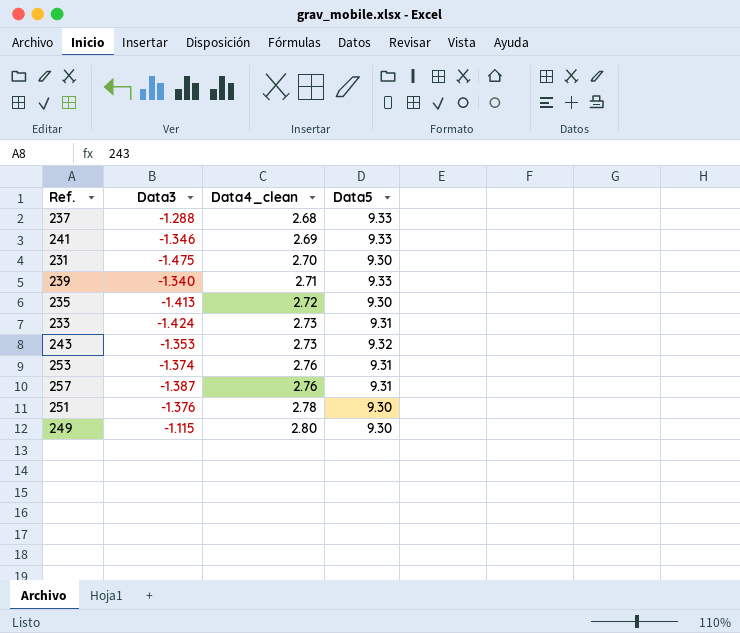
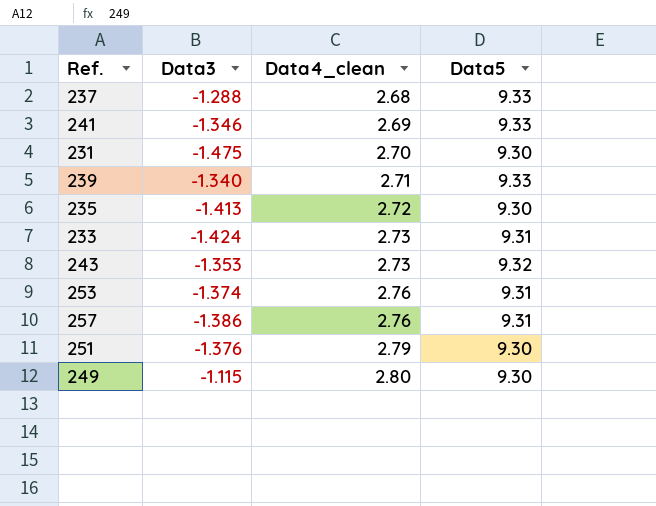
257 | Data3: -1.387 -> -1.386
251 | Data4_clean: 2.78 -> 2.79

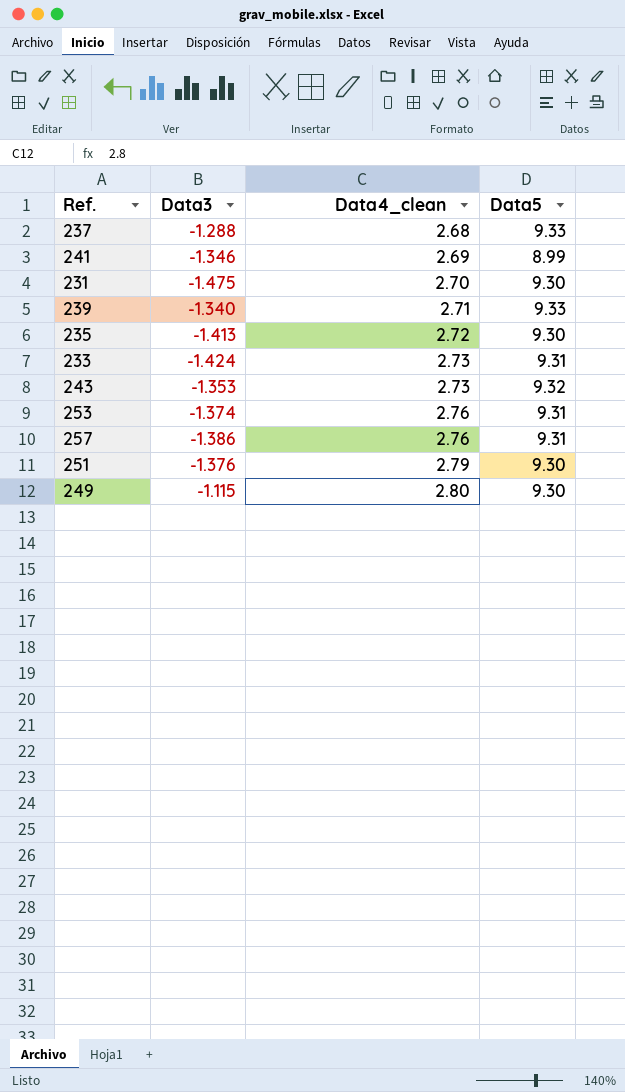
241 | Data5: 9.33 -> 8.99

